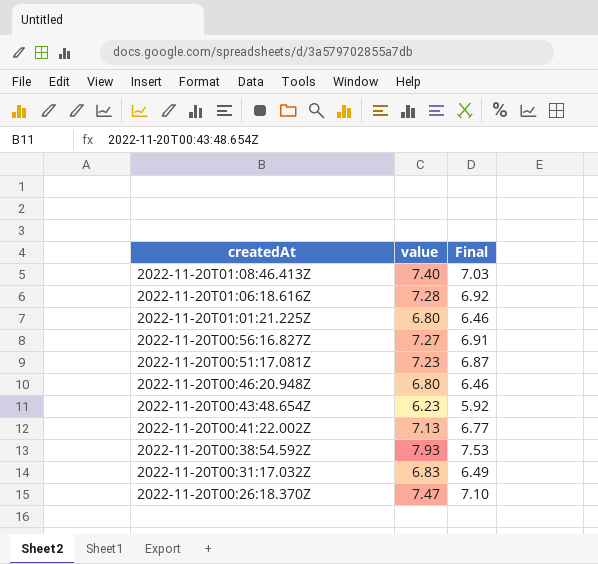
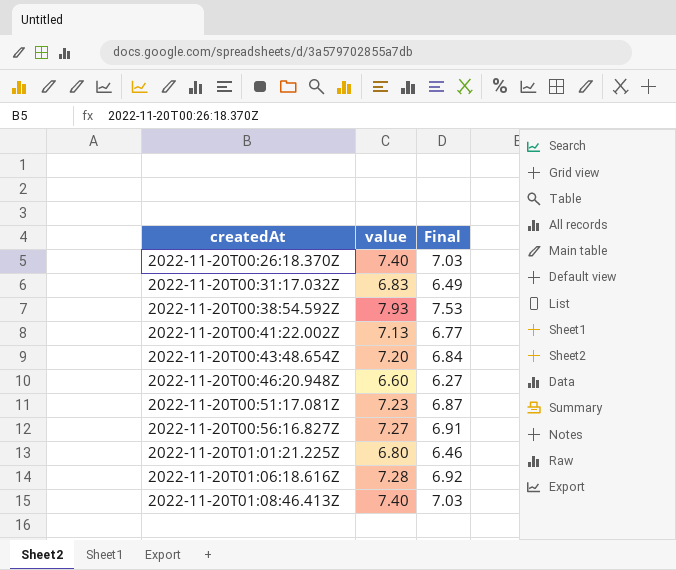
row order: createdAt descending -> createdAt ascending
2022-11-20T00:26:18.370Z | value: 7.47 -> 7.40
2022-11-20T00:26:18.370Z | Final: 7.10 -> 7.03
2022-11-20T00:43:48.654Z | value: 6.23 -> 7.20
2022-11-20T00:43:48.654Z | Final: 5.92 -> 6.84
2022-11-20T00:46:20.948Z | value: 6.80 -> 6.60
2022-11-20T00:46:20.948Z | Final: 6.46 -> 6.27

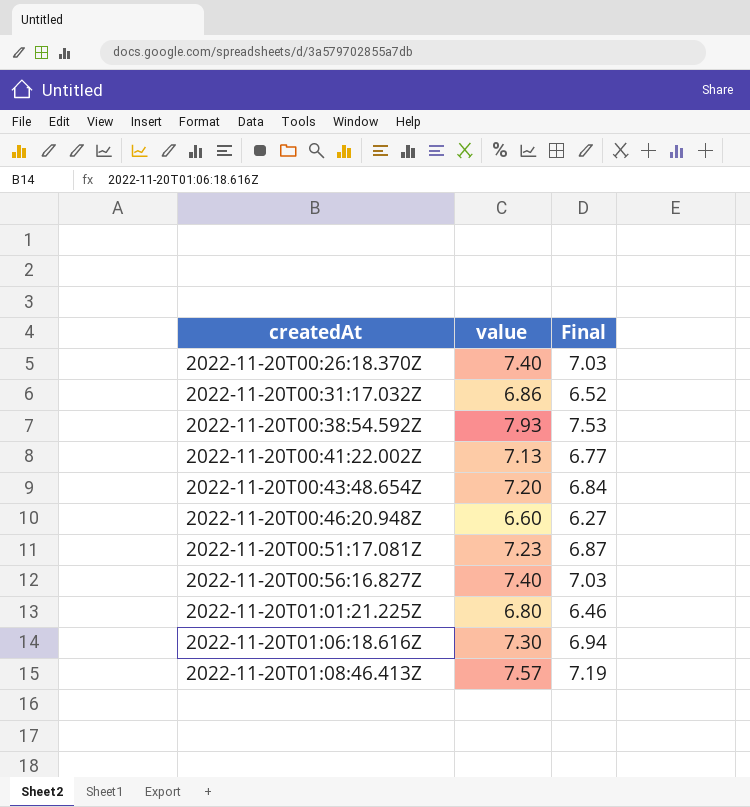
2022-11-20T00:31:17.032Z | value: 6.83 -> 6.86
2022-11-20T00:31:17.032Z | Final: 6.49 -> 6.52
2022-11-20T00:56:16.827Z | value: 7.27 -> 7.40
2022-11-20T00:56:16.827Z | Final: 6.91 -> 7.03
2022-11-20T01:06:18.616Z | value: 7.28 -> 7.30
2022-11-20T01:06:18.616Z | Final: 6.92 -> 6.94
2022-11-20T01:08:46.413Z | value: 7.40 -> 7.57
2022-11-20T01:08:46.413Z | Final: 7.03 -> 7.19

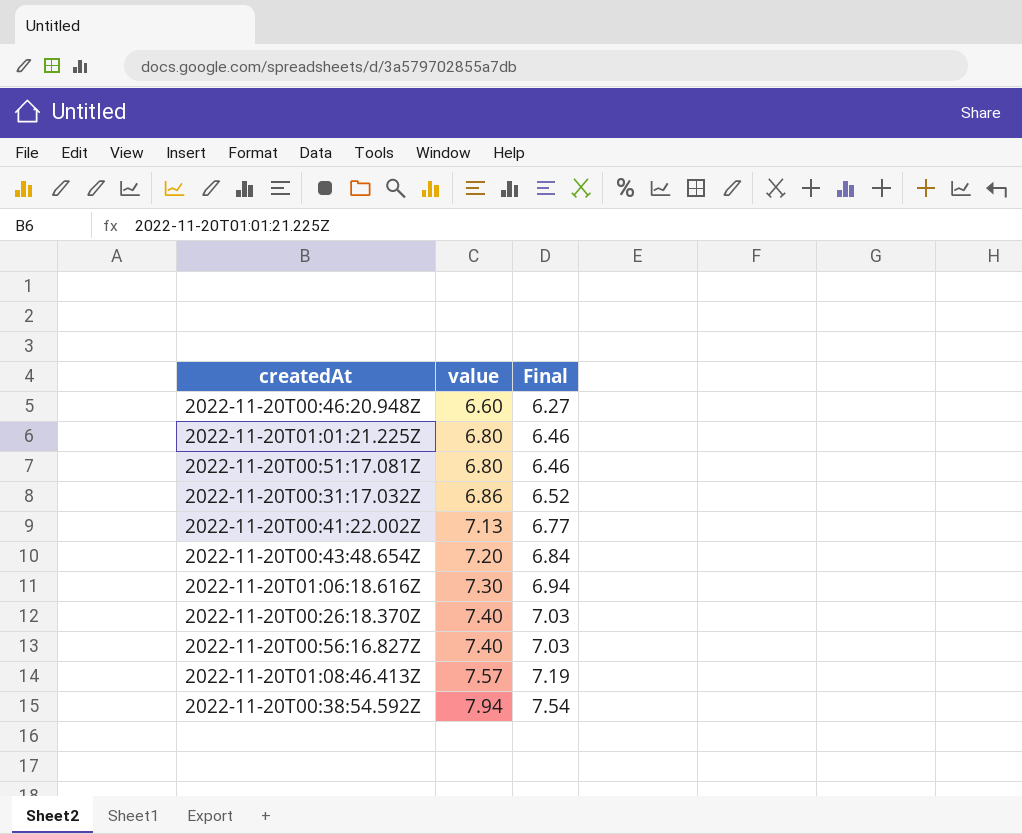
row order: createdAt ascending -> value ascending
2022-11-20T00:51:17.081Z | value: 7.23 -> 6.80
2022-11-20T00:51:17.081Z | Final: 6.87 -> 6.46
2022-11-20T00:38:54.592Z | value: 7.93 -> 7.94
2022-11-20T00:38:54.592Z | Final: 7.53 -> 7.54

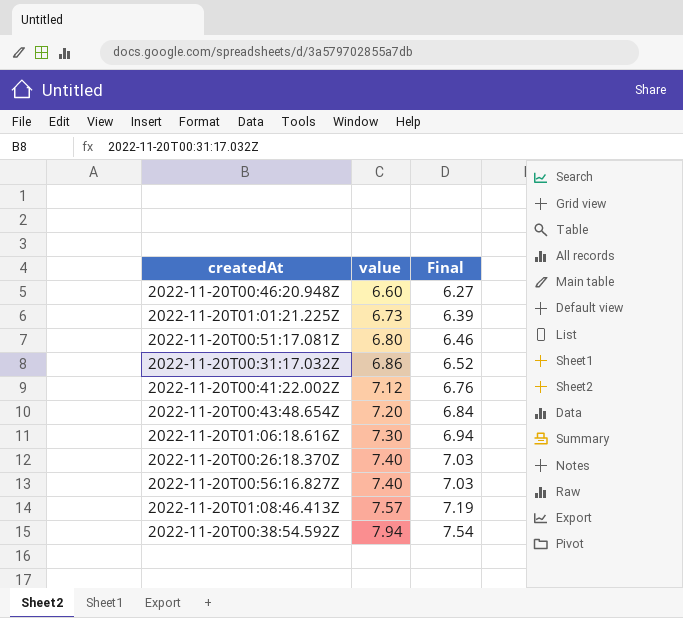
2022-11-20T01:01:21.225Z | value: 6.80 -> 6.73
2022-11-20T01:01:21.225Z | Final: 6.46 -> 6.39
2022-11-20T00:41:22.002Z | value: 7.13 -> 7.12
2022-11-20T00:41:22.002Z | Final: 6.77 -> 6.76

